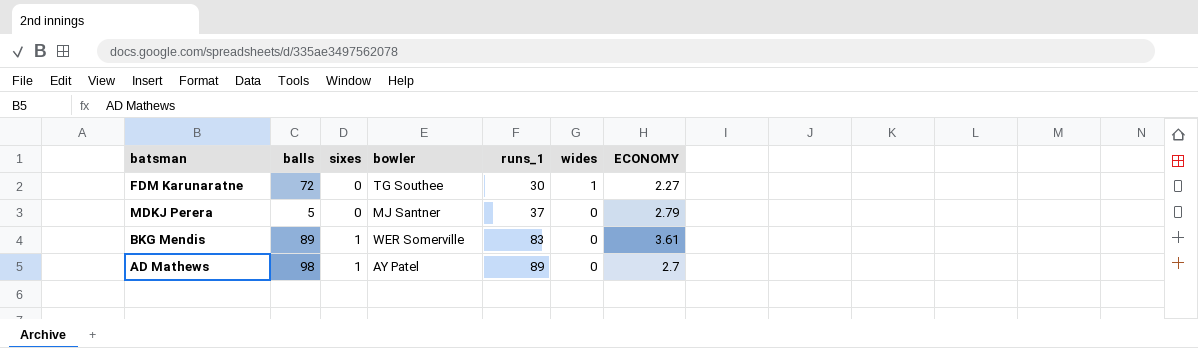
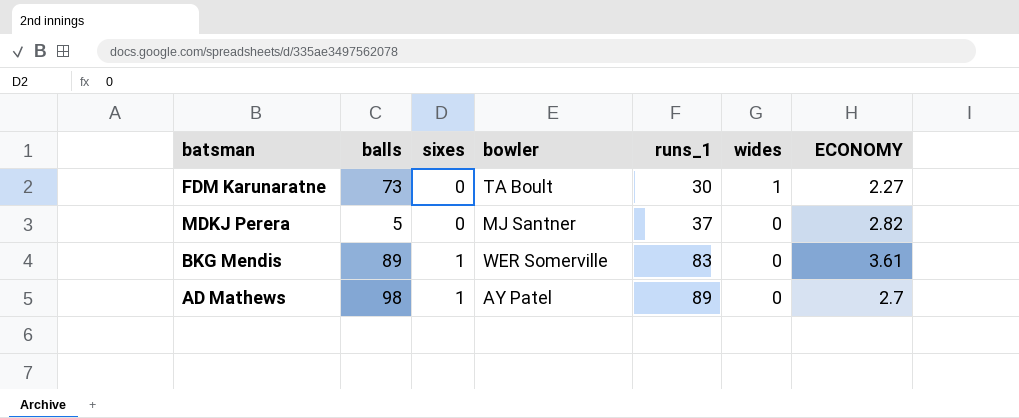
FDM Karunaratne | balls: 72 -> 73
FDM Karunaratne | bowler: TG Southee -> TA Boult
MDKJ Perera | ECONOMY: 2.79 -> 2.82

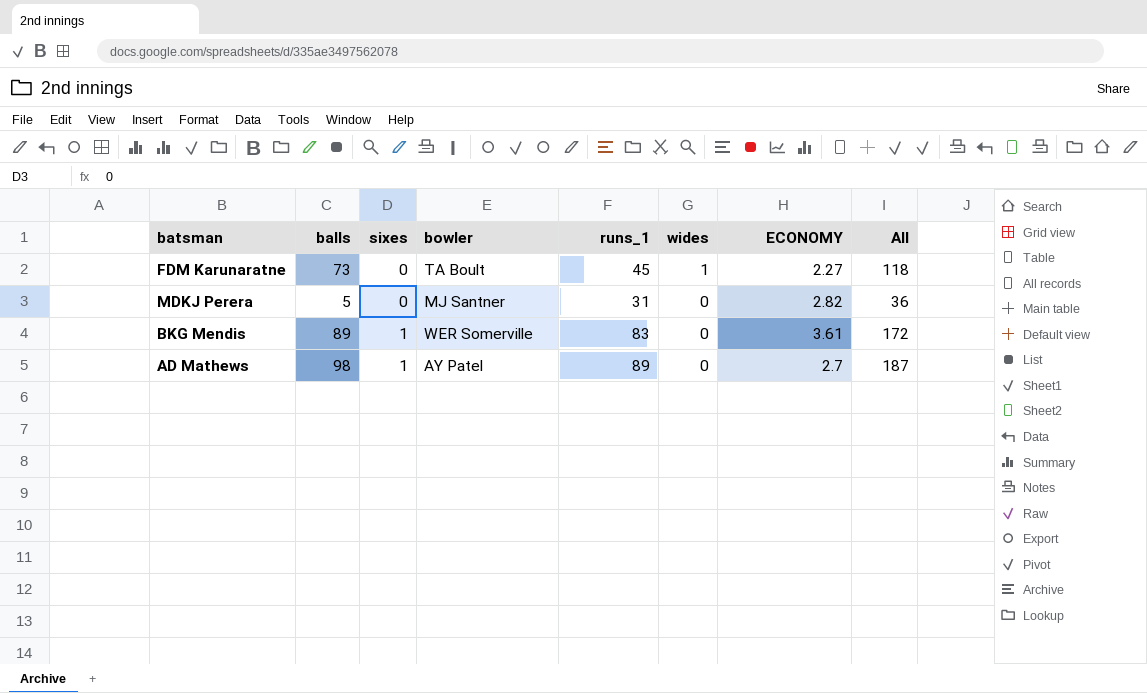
column All | formula: none -> [balls] + [runs_1]
FDM Karunaratne | runs_1: 30 -> 45
MDKJ Perera | runs_1: 37 -> 31

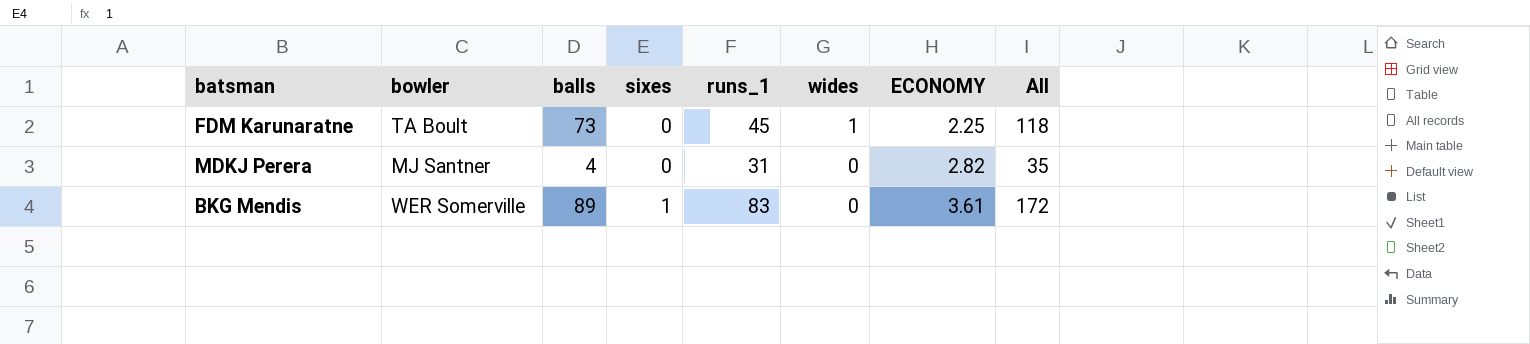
column bowler | position: 4 -> 2
row AD Mathews: 98 | 1 | AY Patel | 89 | 0 | 2.7 | 187 -> none
FDM Karunaratne | ECONOMY: 2.27 -> 2.25
MDKJ Perera | balls: 5 -> 4
MDKJ Perera | All: 36 -> 35

